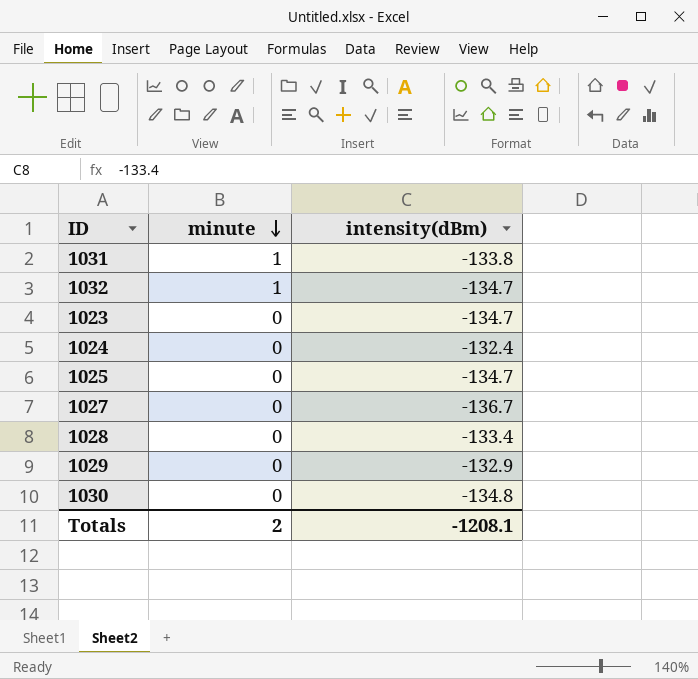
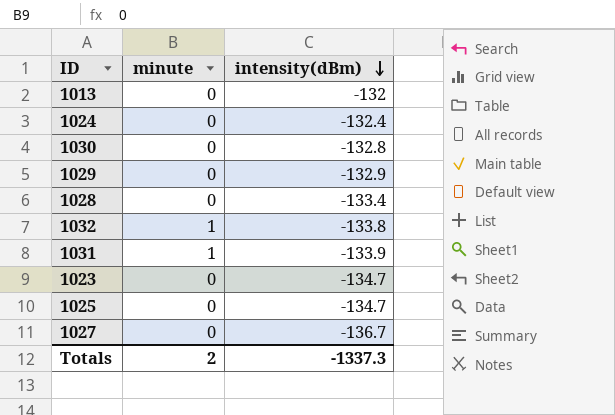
row order: minute descending -> intensity(dBm) descending
row 1013: none -> 0 | -132
1030 | intensity(dBm): -134.8 -> -132.8
1032 | intensity(dBm): -134.7 -> -133.8
1031 | intensity(dBm): -133.8 -> -133.9
Totals | intensity(dBm): -1208.1 -> -1337.3

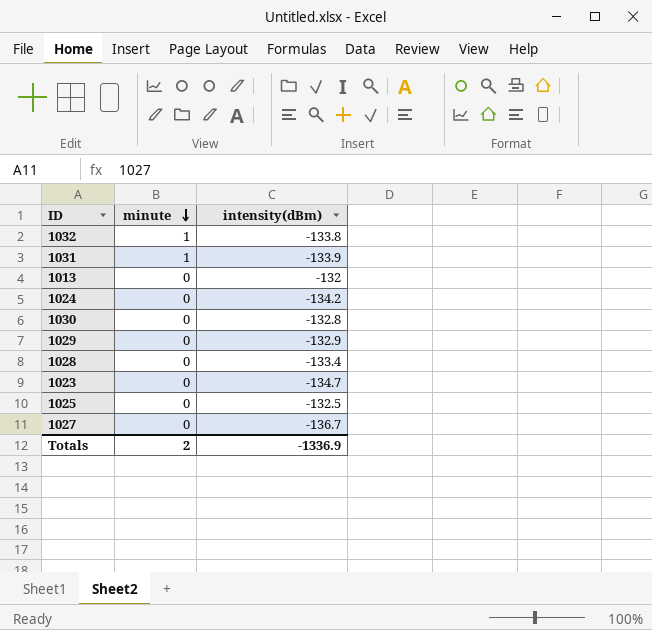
row order: intensity(dBm) descending -> minute descending
1024 | intensity(dBm): -132.4 -> -134.2
1025 | intensity(dBm): -134.7 -> -132.5
Totals | intensity(dBm): -1337.3 -> -1336.9

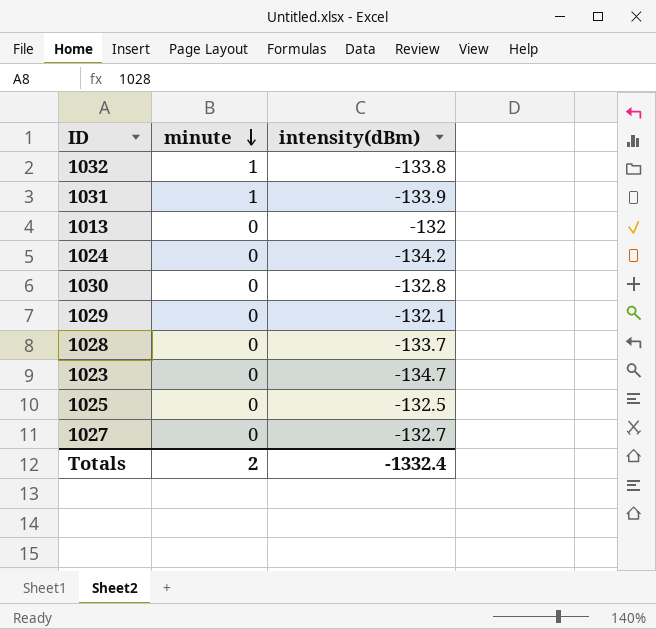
1029 | intensity(dBm): -132.9 -> -132.1
1028 | intensity(dBm): -133.4 -> -133.7
1027 | intensity(dBm): -136.7 -> -132.7
Totals | intensity(dBm): -1336.9 -> -1332.4

